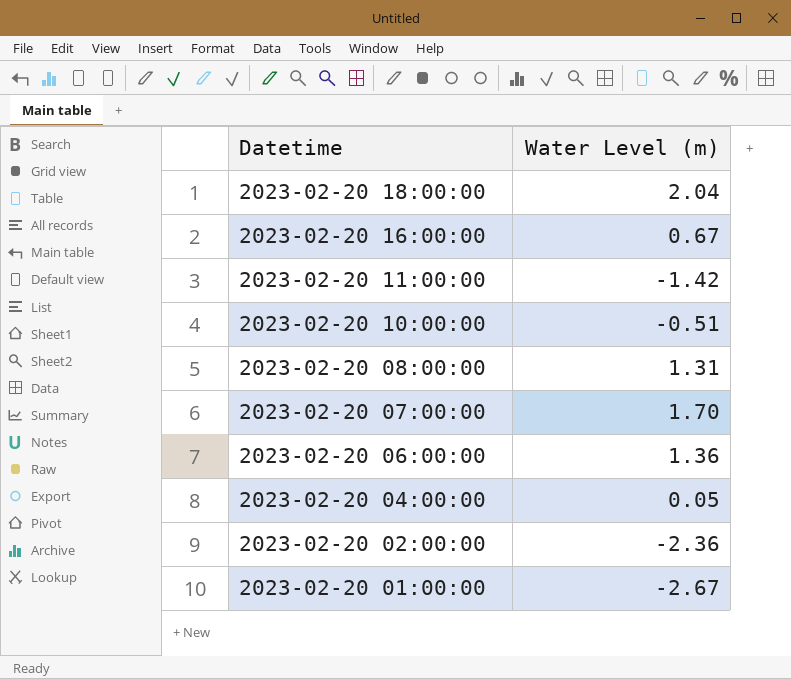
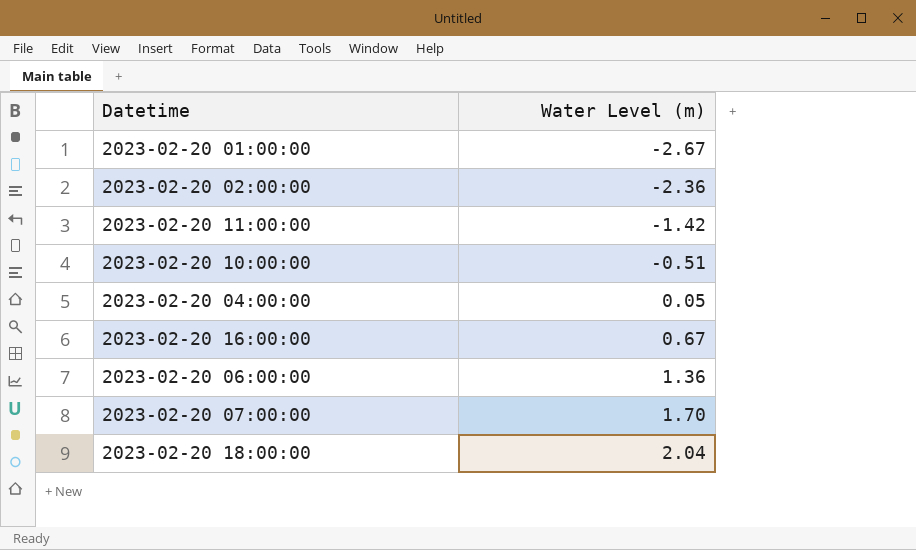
row order: Datetime descending -> Water Level (m) ascending
row 2023-02-20 08:00:00: 1.31 -> none

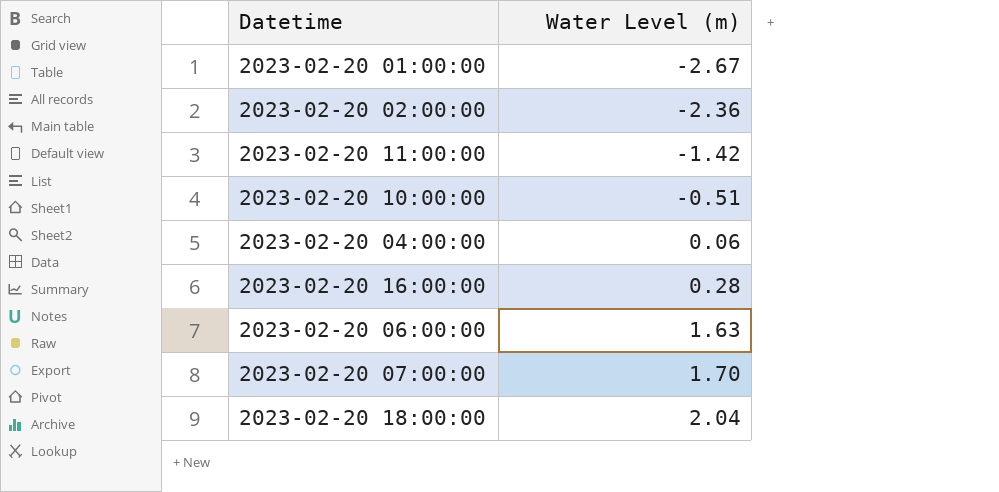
2023-02-20 04:00:00 | Water Level (m): 0.05 -> 0.06
2023-02-20 16:00:00 | Water Level (m): 0.67 -> 0.28
2023-02-20 06:00:00 | Water Level (m): 1.36 -> 1.63

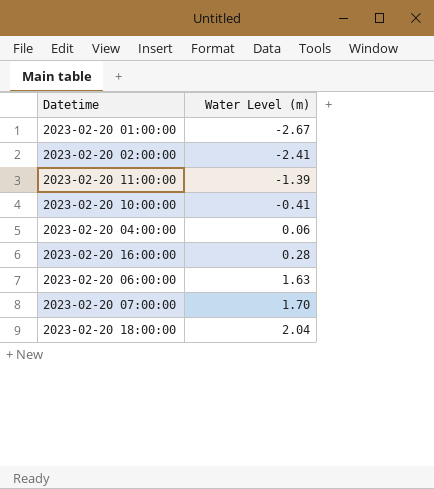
2023-02-20 02:00:00 | Water Level (m): -2.36 -> -2.41
2023-02-20 11:00:00 | Water Level (m): -1.42 -> -1.39
2023-02-20 10:00:00 | Water Level (m): -0.51 -> -0.41

